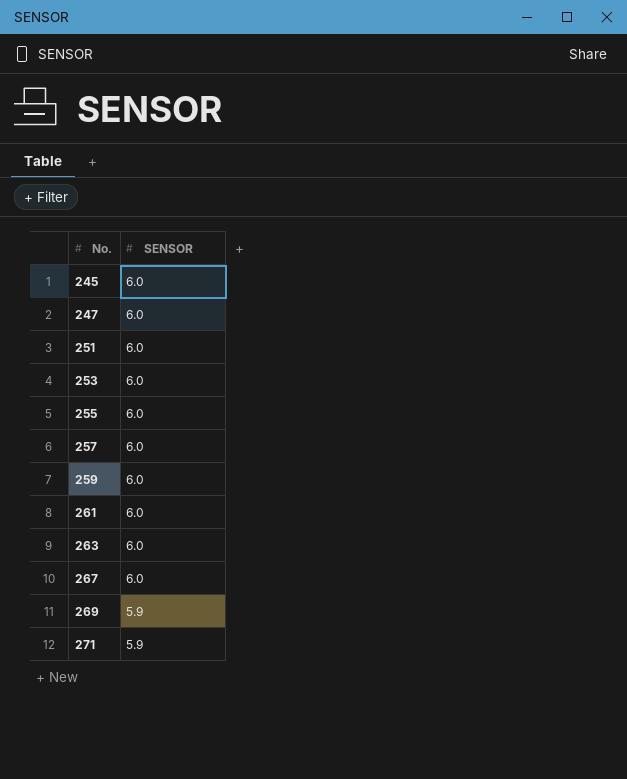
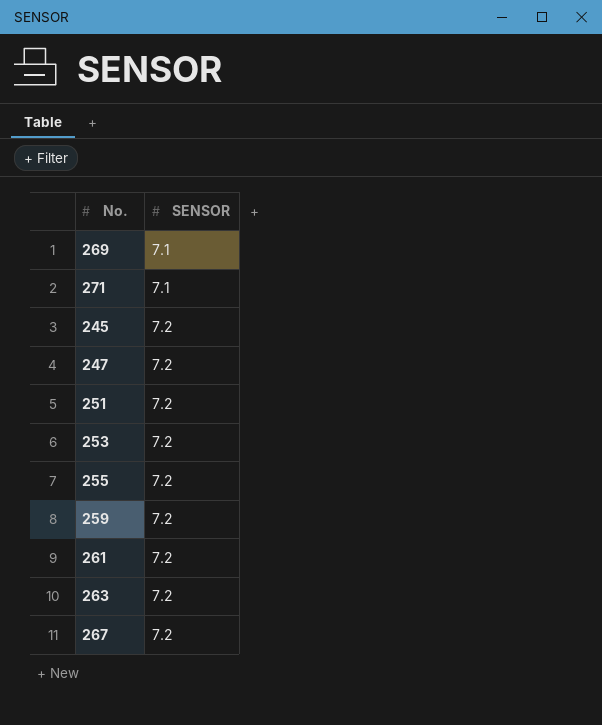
row order: No. ascending -> SENSOR ascending
row 257: 6.0 -> none
269 | SENSOR: 5.9 -> 7.1
271 | SENSOR: 5.9 -> 7.1
245 | SENSOR: 6.0 -> 7.2
247 | SENSOR: 6.0 -> 7.2
251 | SENSOR: 6.0 -> 7.2
253 | SENSOR: 6.0 -> 7.2
255 | SENSOR: 6.0 -> 7.2
259 | SENSOR: 6.0 -> 7.2
261 | SENSOR: 6.0 -> 7.2
263 | SENSOR: 6.0 -> 7.2
267 | SENSOR: 6.0 -> 7.2

